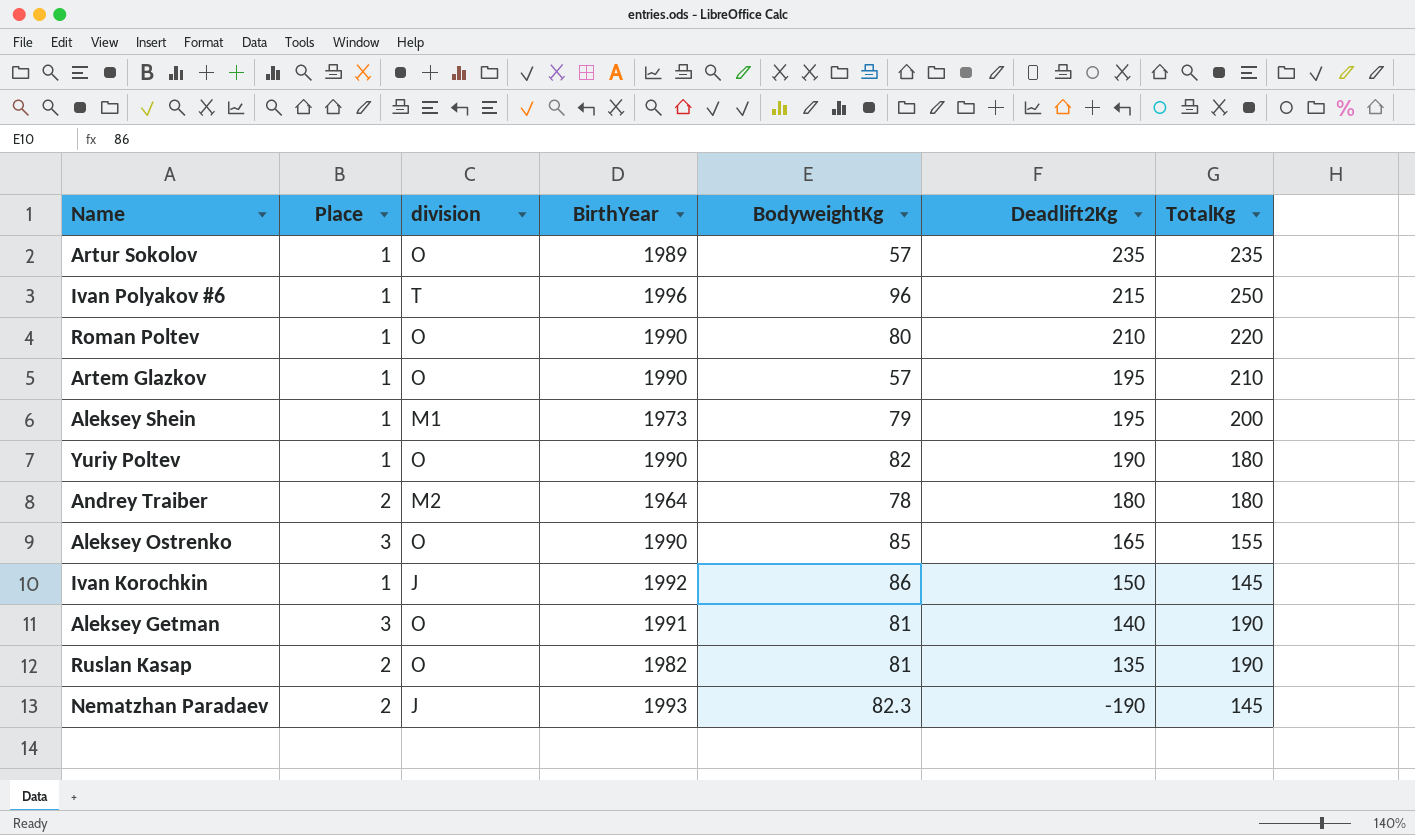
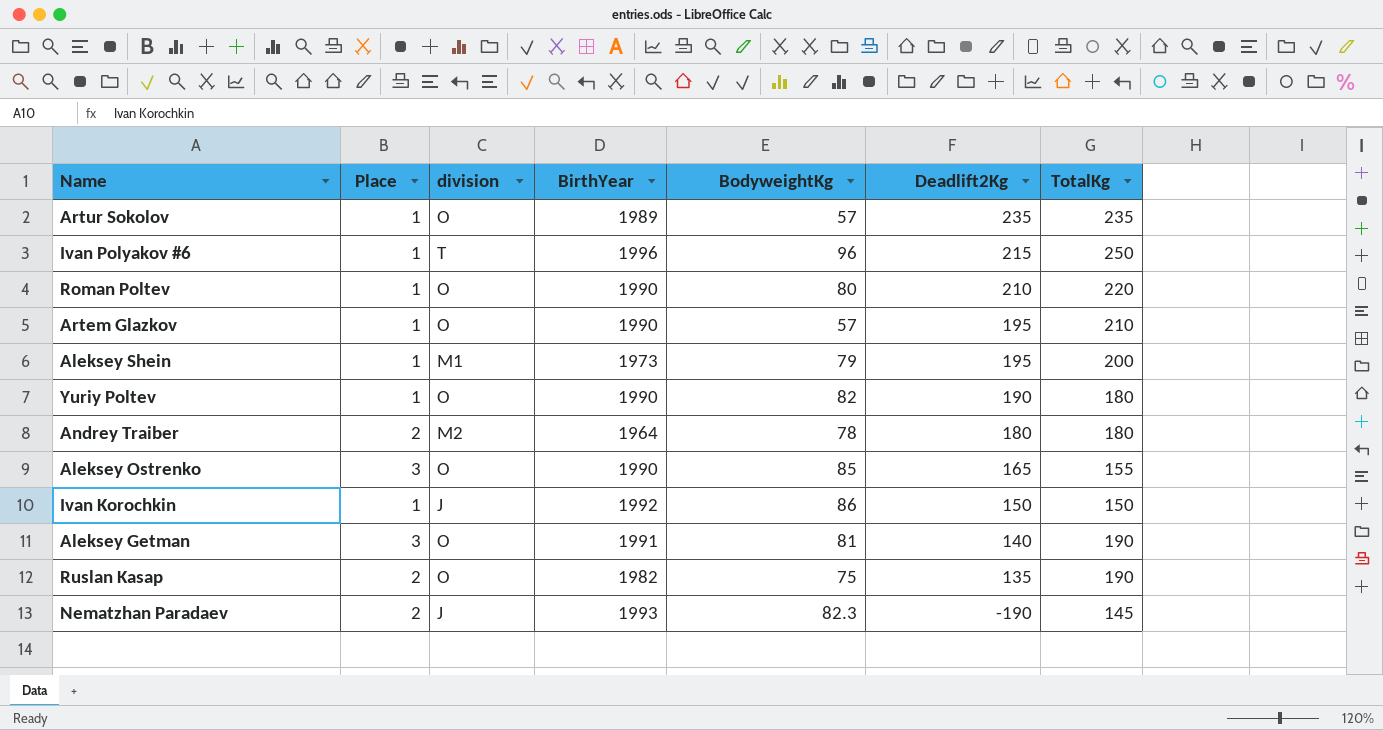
Ivan Korochkin | TotalKg: 145 -> 150
Ruslan Kasap | BodyweightKg: 81 -> 75

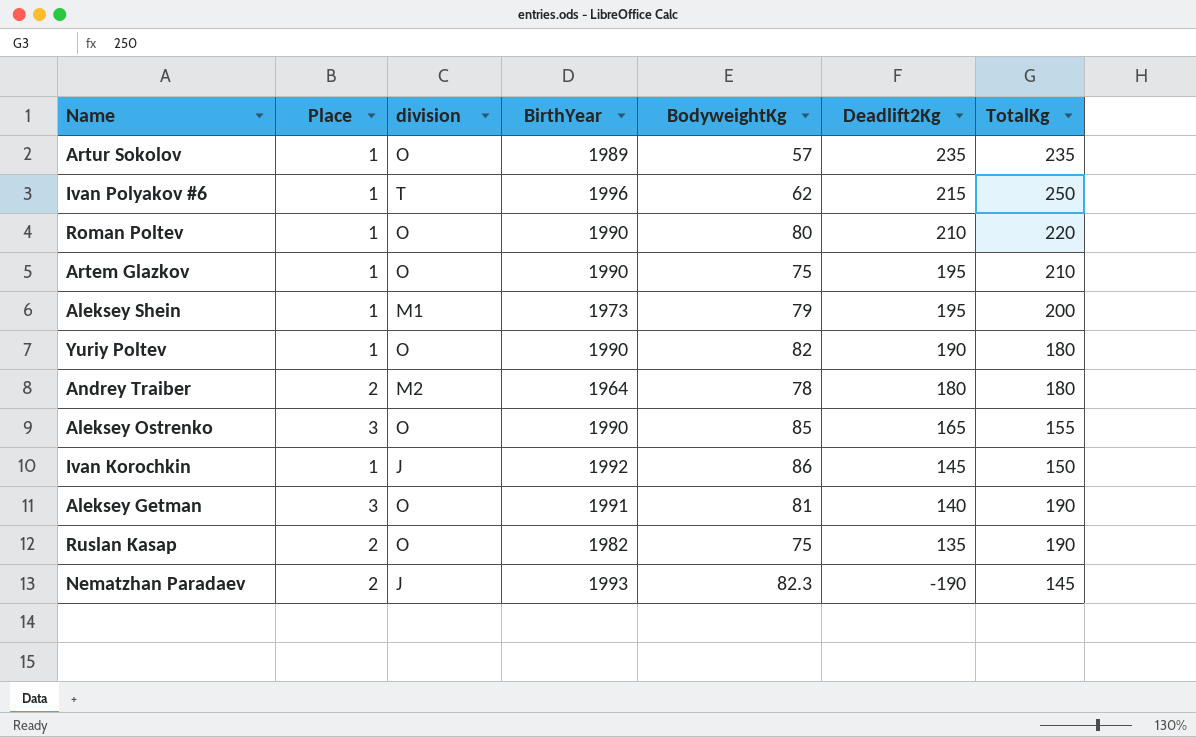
Ivan Polyakov #6 | BodyweightKg: 96 -> 62
Artem Glazkov | BodyweightKg: 57 -> 75
Ivan Korochkin | Deadlift2Kg: 150 -> 145

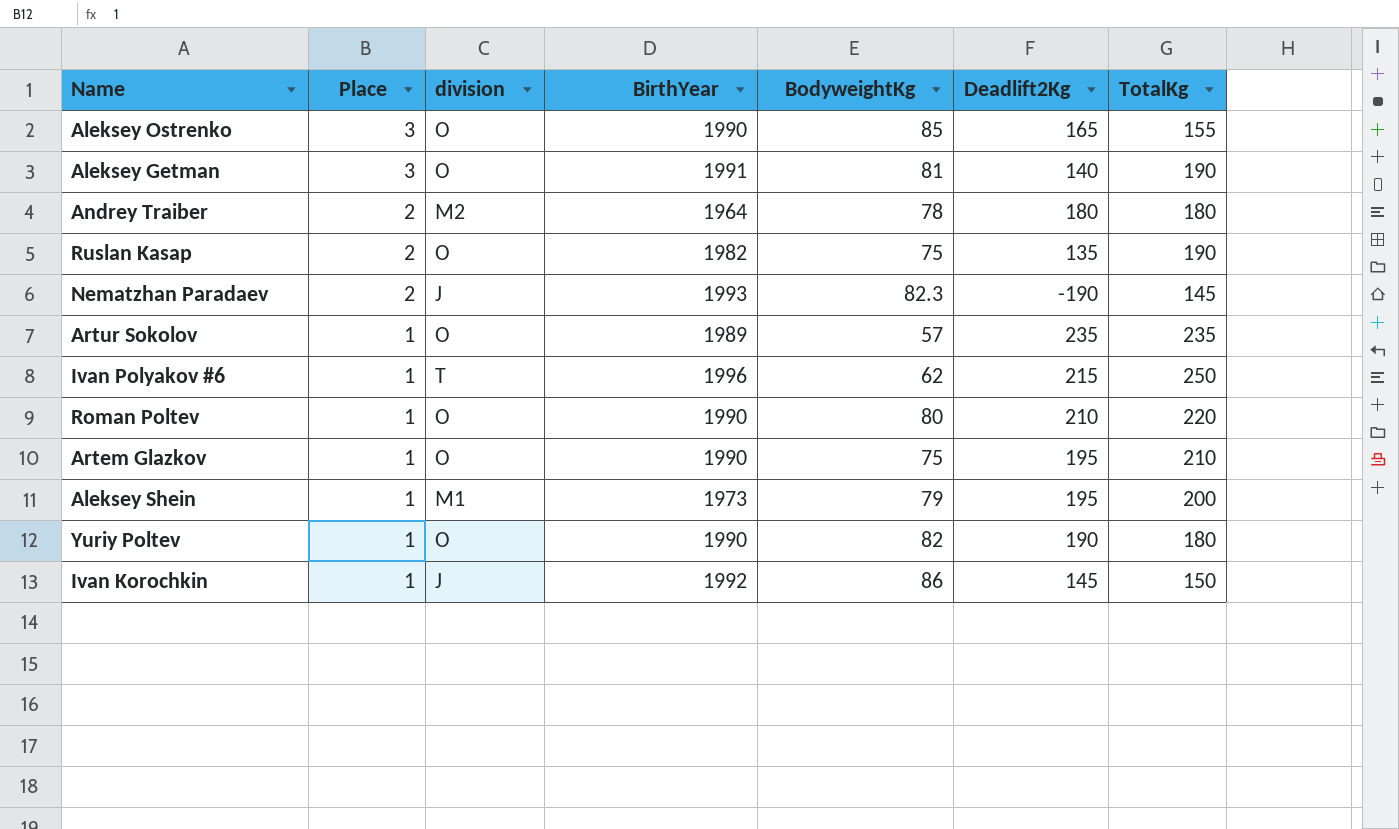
row order: Deadlift2Kg descending -> Place descending

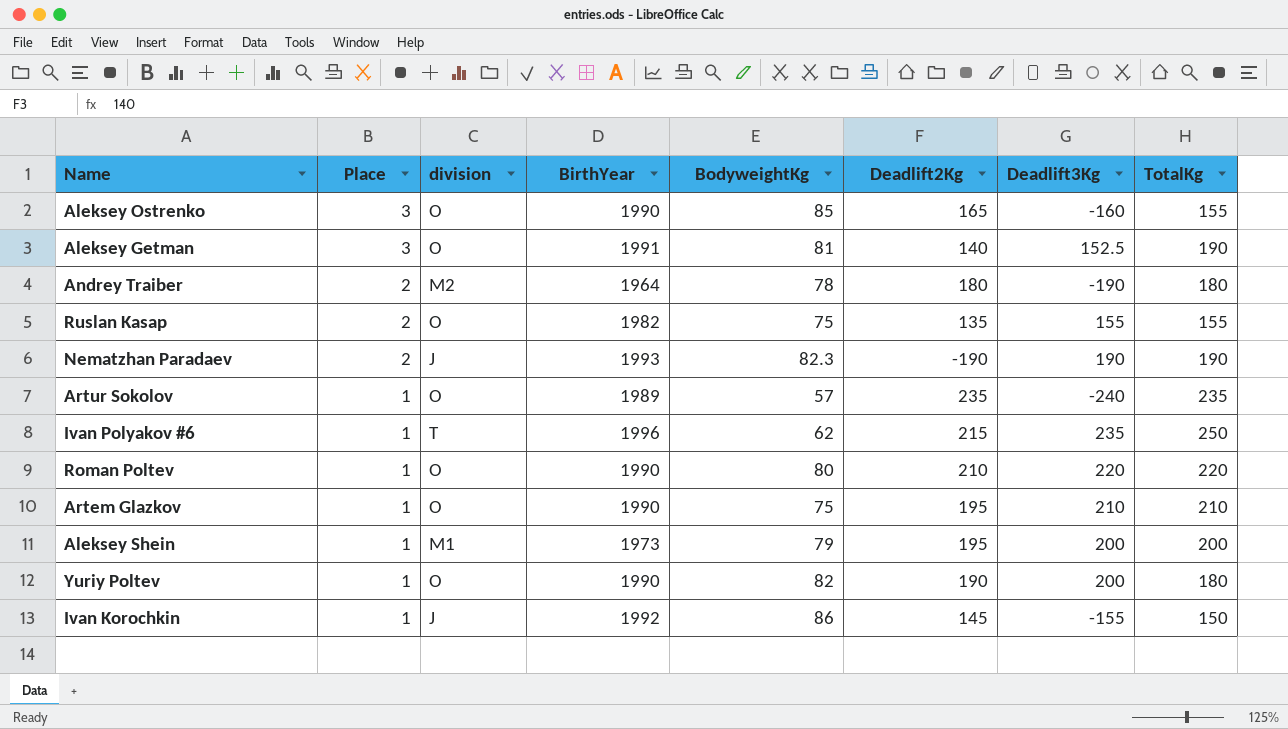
column Deadlift3Kg | position: none -> 7
Ruslan Kasap | TotalKg: 190 -> 155
Nematzhan Paradaev | TotalKg: 145 -> 190

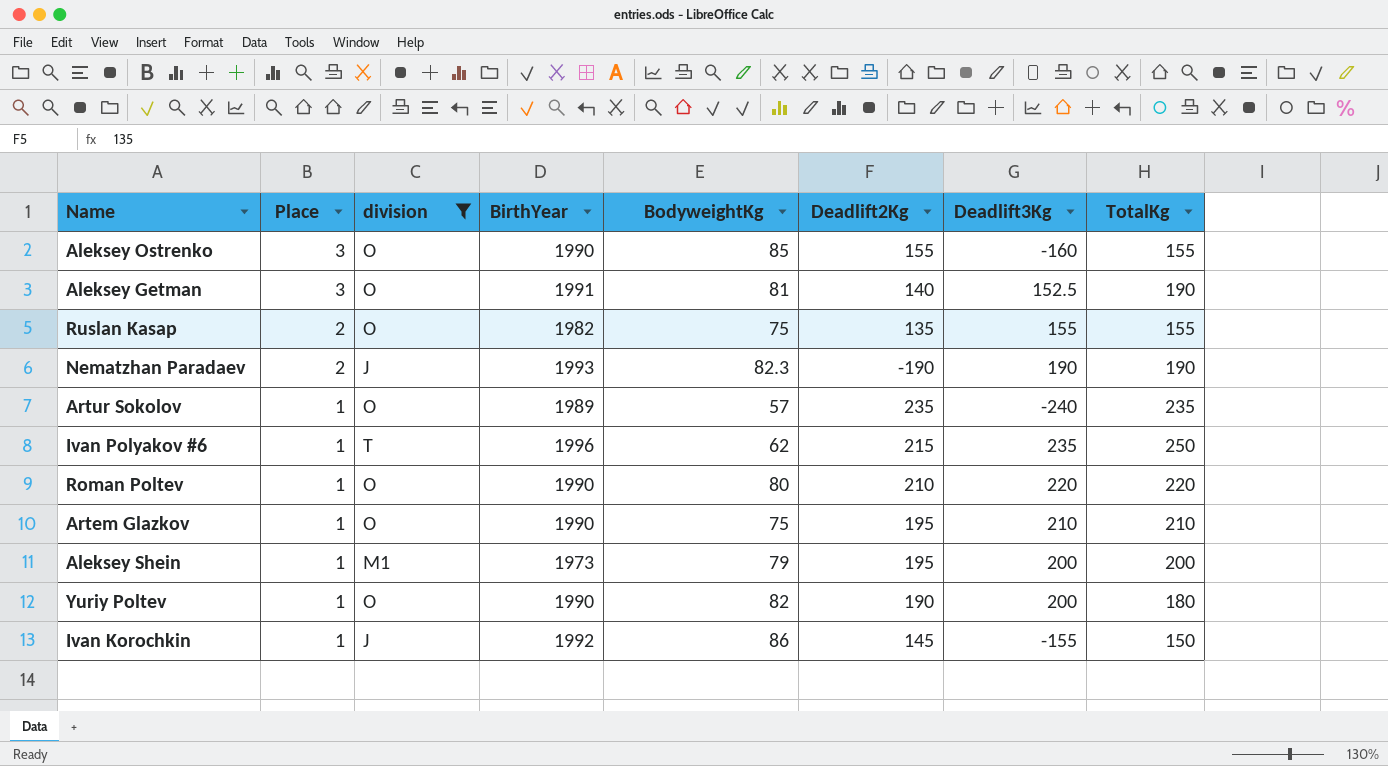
filter: none -> division != M2
Aleksey Ostrenko | Deadlift2Kg: 165 -> 155

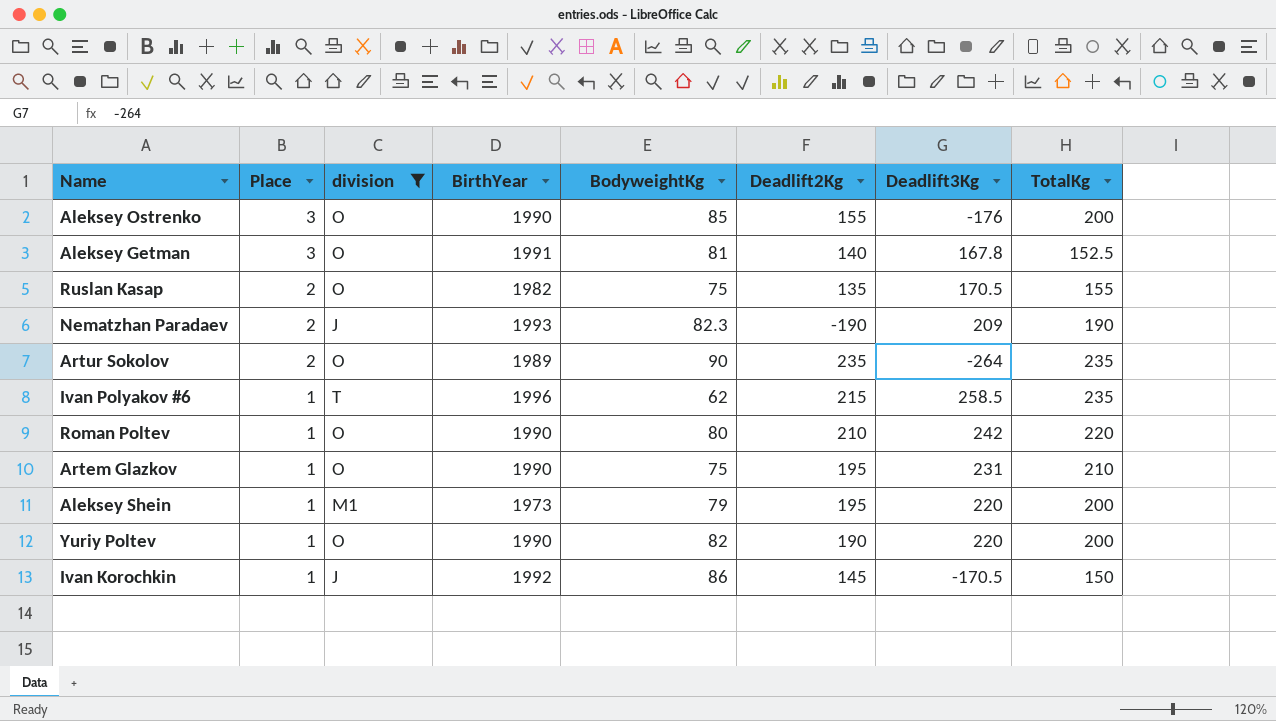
Aleksey Ostrenko | Deadlift3Kg: -160 -> -176
Aleksey Ostrenko | TotalKg: 155 -> 200
Aleksey Getman | Deadlift3Kg: 152.5 -> 167.8
Aleksey Getman | TotalKg: 190 -> 152.5
Ruslan Kasap | Deadlift3Kg: 155 -> 170.5
Nematzhan Paradaev | Deadlift3Kg: 190 -> 209
Artur Sokolov | Place: 1 -> 2
Artur Sokolov | BodyweightKg: 57 -> 90
Artur Sokolov | Deadlift3Kg: -240 -> -264
Ivan Polyakov #6 | Deadlift3Kg: 235 -> 258.5
Ivan Polyakov #6 | TotalKg: 250 -> 235
Roman Poltev | Deadlift3Kg: 220 -> 242
Artem Glazkov | Deadlift3Kg: 210 -> 231
Aleksey Shein | Deadlift3Kg: 200 -> 220
Yuriy Poltev | Deadlift3Kg: 200 -> 220
Yuriy Poltev | TotalKg: 180 -> 200
Ivan Korochkin | Deadlift3Kg: -155 -> -170.5

